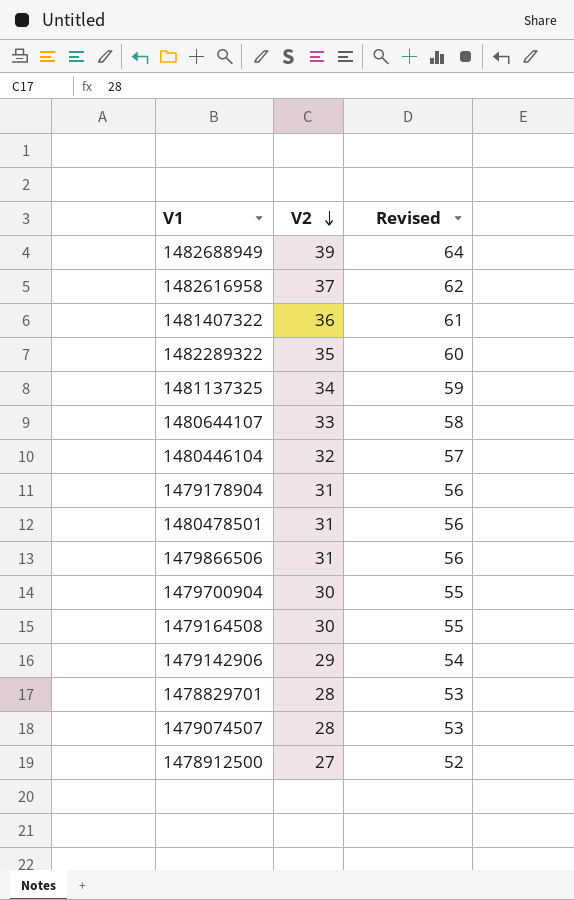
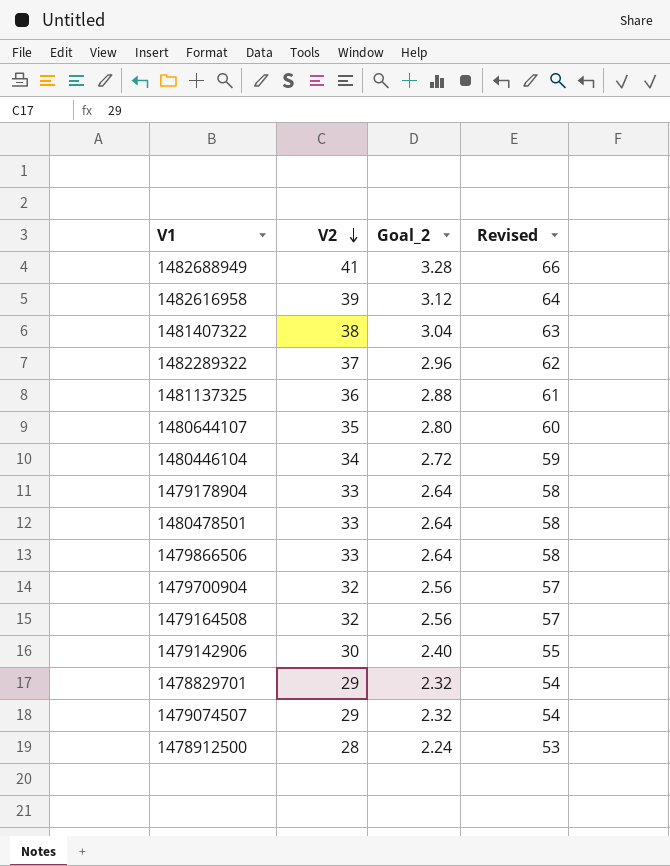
column Goal_2 | formula: none -> [V2] * 0.08
1482688949 | V2: 39 -> 41
1482688949 | Revised: 64 -> 66
1482616958 | V2: 37 -> 39
1482616958 | Revised: 62 -> 64
1481407322 | V2: 36 -> 38
1481407322 | Revised: 61 -> 63
1482289322 | V2: 35 -> 37
1482289322 | Revised: 60 -> 62
1481137325 | V2: 34 -> 36
1481137325 | Revised: 59 -> 61
1480644107 | V2: 33 -> 35
1480644107 | Revised: 58 -> 60
1480446104 | V2: 32 -> 34
1480446104 | Revised: 57 -> 59
1479178904 | V2: 31 -> 33
1479178904 | Revised: 56 -> 58
1480478501 | V2: 31 -> 33
1480478501 | Revised: 56 -> 58
1479866506 | V2: 31 -> 33
1479866506 | Revised: 56 -> 58
1479700904 | V2: 30 -> 32
1479700904 | Revised: 55 -> 57
1479164508 | V2: 30 -> 32
1479164508 | Revised: 55 -> 57
1479142906 | V2: 29 -> 30
1479142906 | Revised: 54 -> 55
1478829701 | V2: 28 -> 29
1478829701 | Revised: 53 -> 54
1479074507 | V2: 28 -> 29
1479074507 | Revised: 53 -> 54
1478912500 | V2: 27 -> 28
1478912500 | Revised: 52 -> 53

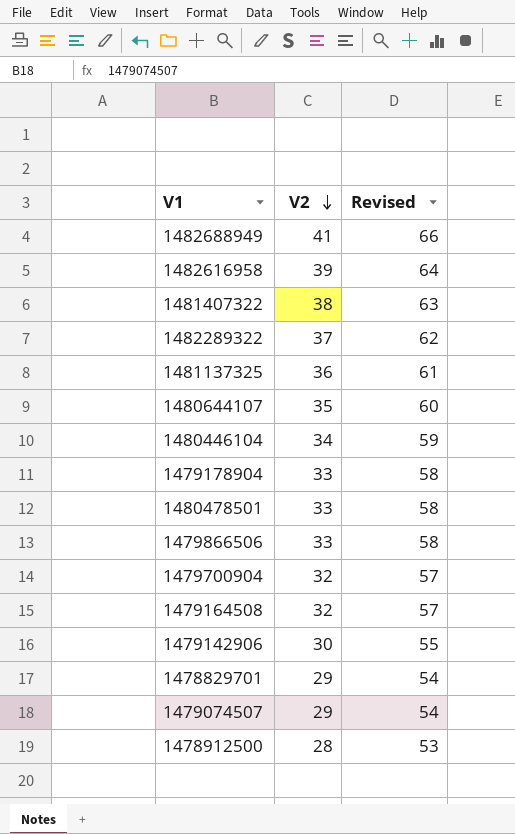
column Goal_2 | formula: [V2] * 0.08 -> none

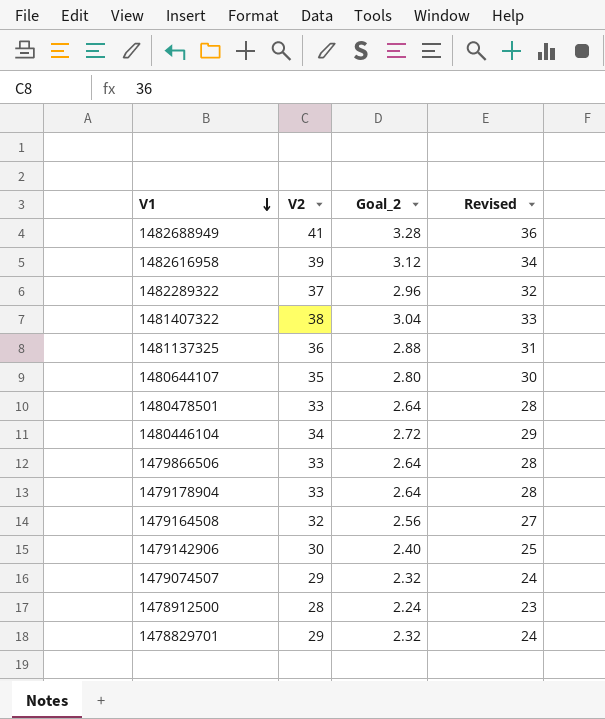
row order: V2 descending -> V1 descending
column Goal_2 | formula: none -> [V2] * 0.08
column Revised | formula: [V2] + 25 -> [V2] - 5
row 1479700904: 32 | 57 -> none

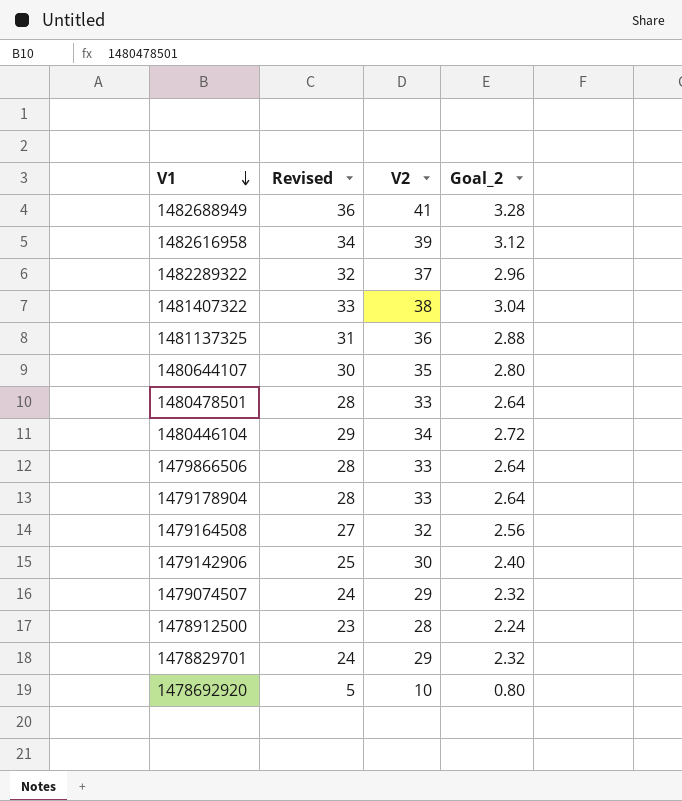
column Revised | position: 4 -> 2
row 1478692920: none -> 5 | 10 | 0.80

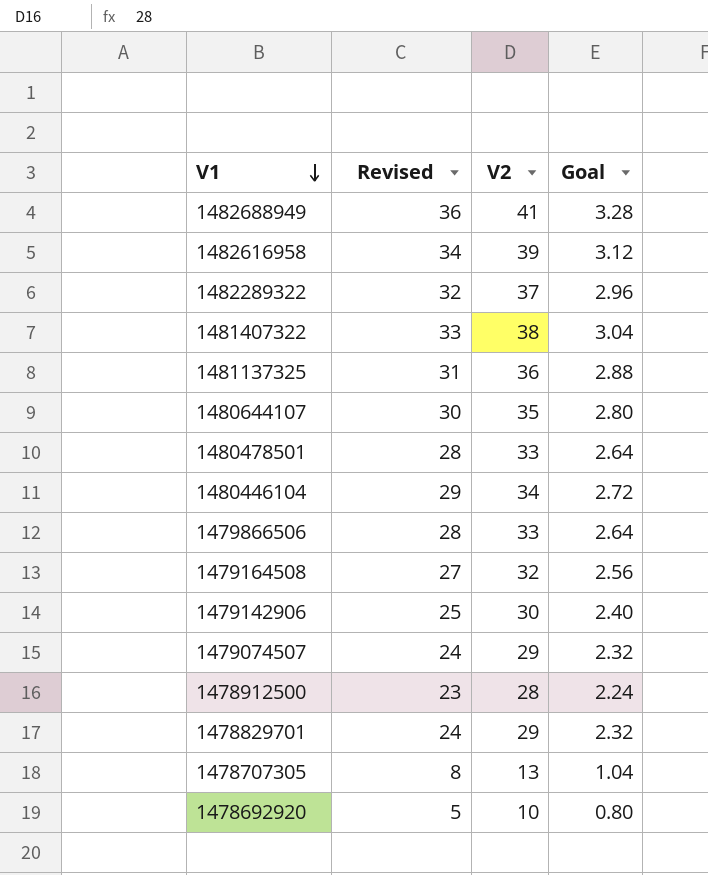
column name: Goal_2 -> Goal
row 1479178904: 28 | 33 | 2.64 -> none
row 1478707305: none -> 8 | 13 | 1.04

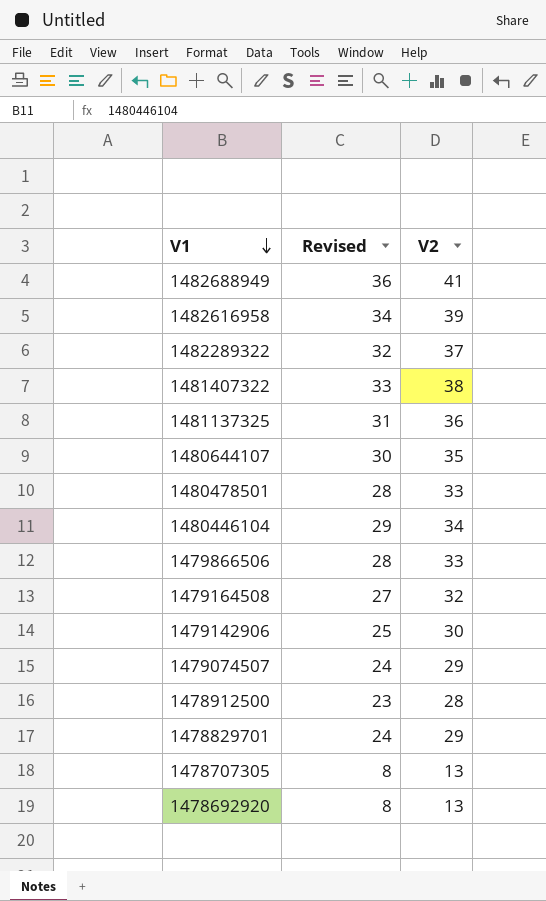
column Goal | formula: [V2] * 0.08 -> none
1478692920 | Revised: 5 -> 8
1478692920 | V2: 10 -> 13

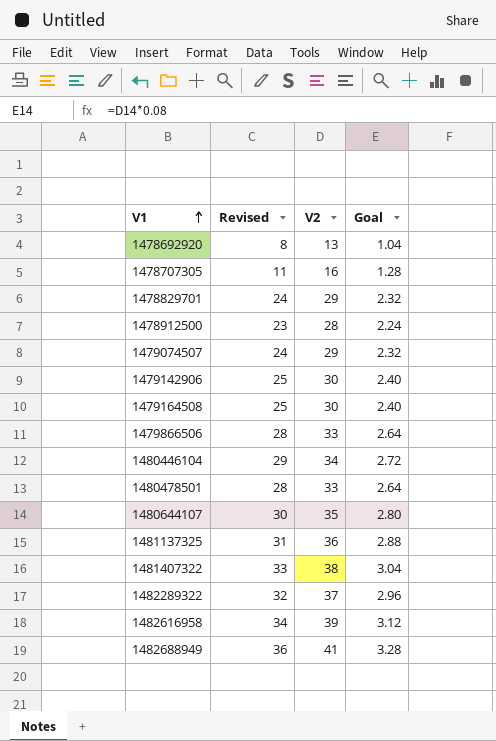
row order: V1 descending -> V1 ascending
column Goal | formula: none -> [V2] * 0.08
1478707305 | Revised: 8 -> 11
1478707305 | V2: 13 -> 16
1479164508 | Revised: 27 -> 25
1479164508 | V2: 32 -> 30

